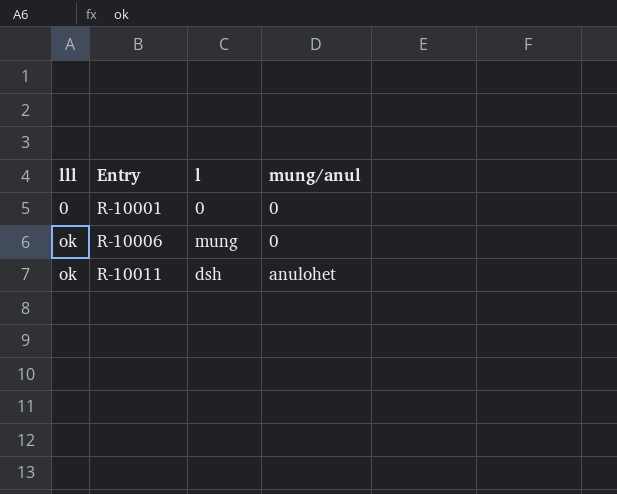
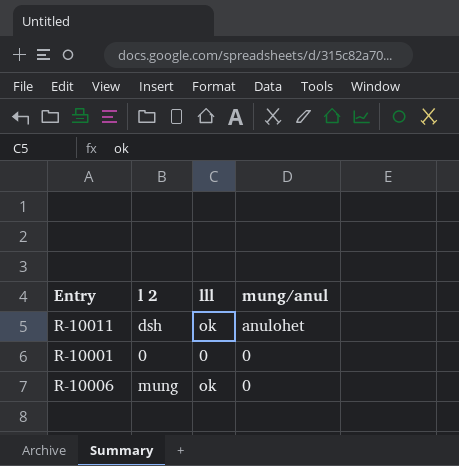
row order: lll ascending -> mung/anul descending
column name: l -> l 2
column lll | position: 1 -> 3

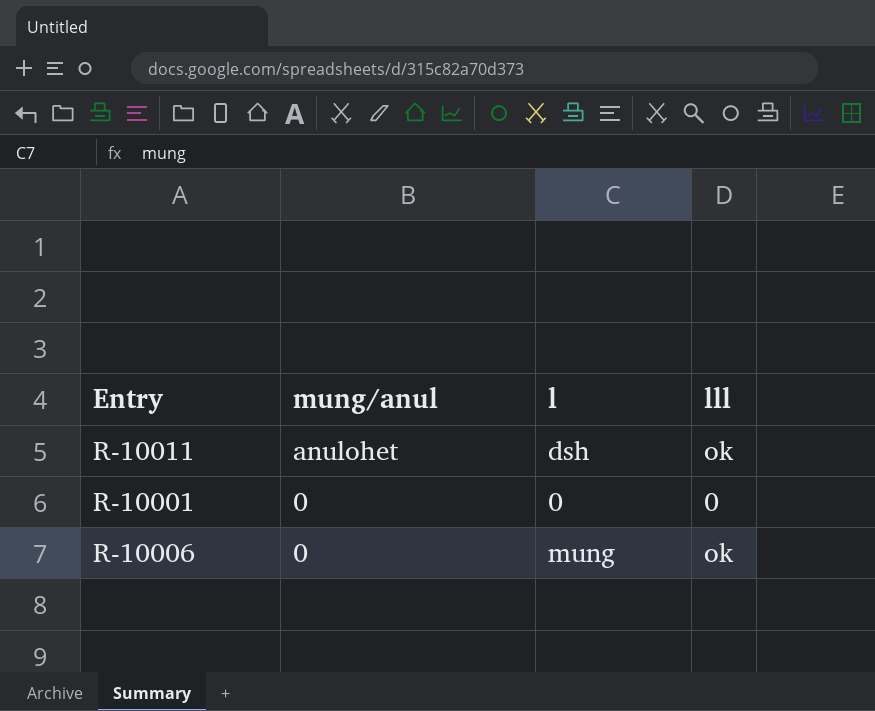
column mung/anul | position: 4 -> 2
column name: l 2 -> l

